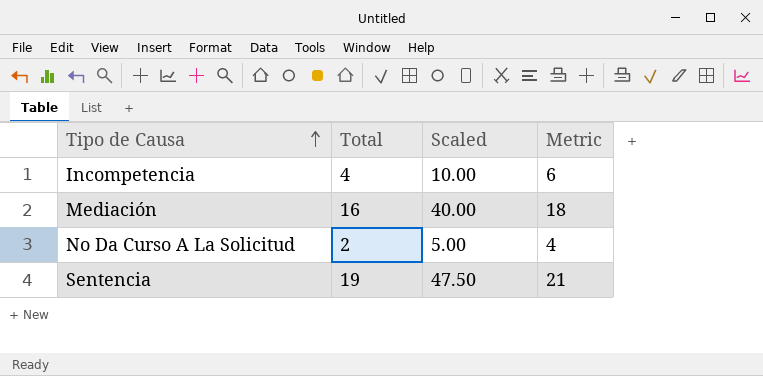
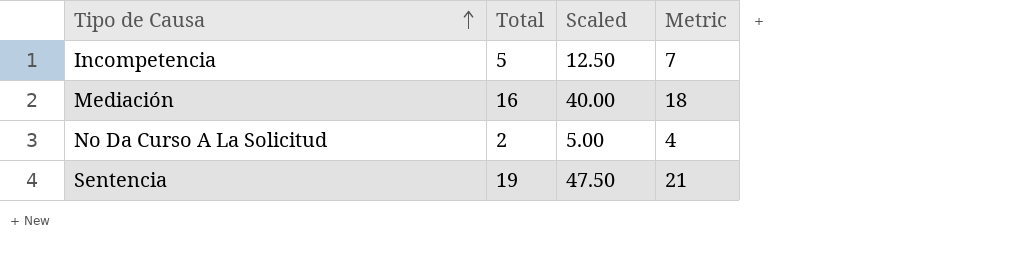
Incompetencia | Total: 4 -> 5
Incompetencia | Scaled: 10.00 -> 12.50
Incompetencia | Metric: 6 -> 7

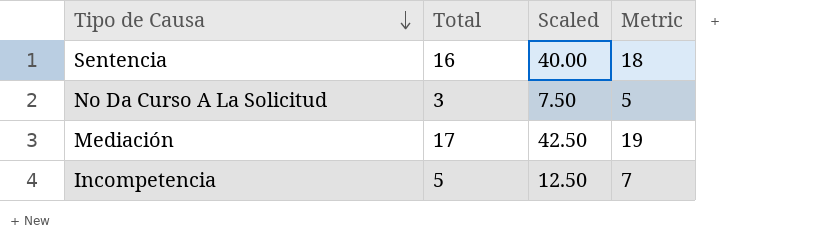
row order: Tipo de Causa ascending -> Tipo de Causa descending
Sentencia | Total: 19 -> 16
Sentencia | Scaled: 47.50 -> 40.00
Sentencia | Metric: 21 -> 18
No Da Curso A La Solicitud | Total: 2 -> 3
No Da Curso A La Solicitud | Scaled: 5.00 -> 7.50
No Da Curso A La Solicitud | Metric: 4 -> 5
Mediación | Total: 16 -> 17
Mediación | Scaled: 40.00 -> 42.50
Mediación | Metric: 18 -> 19

